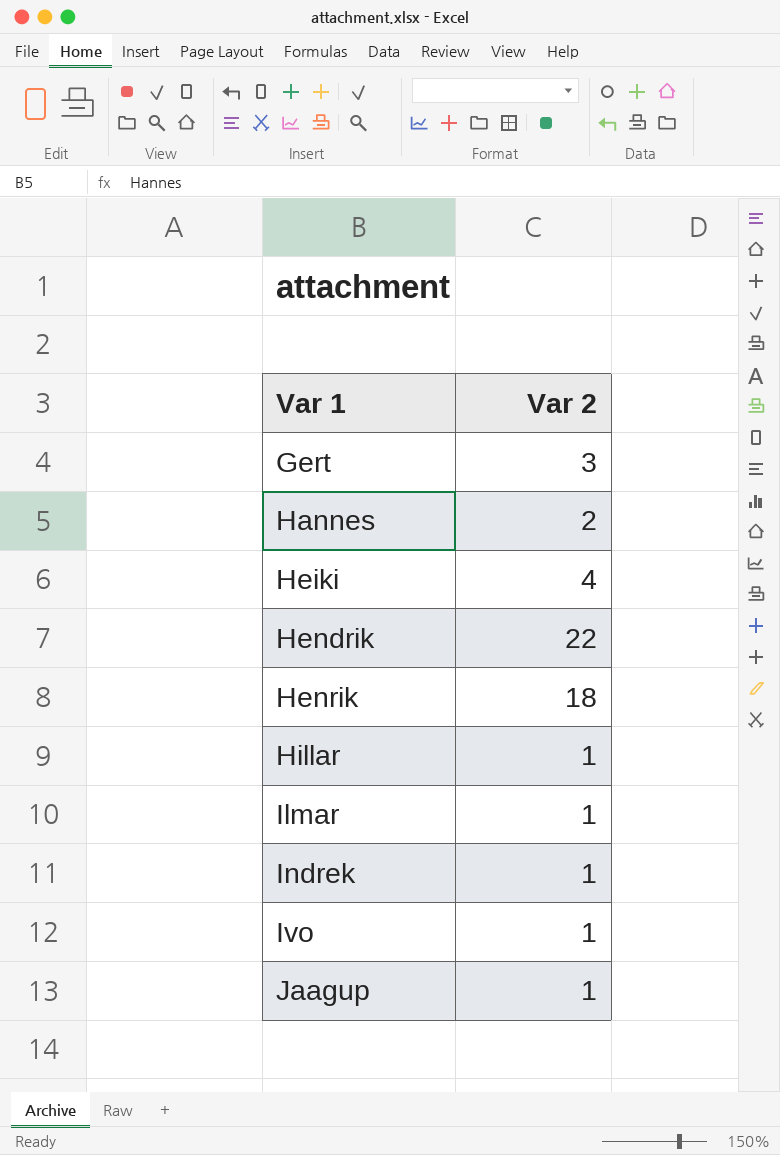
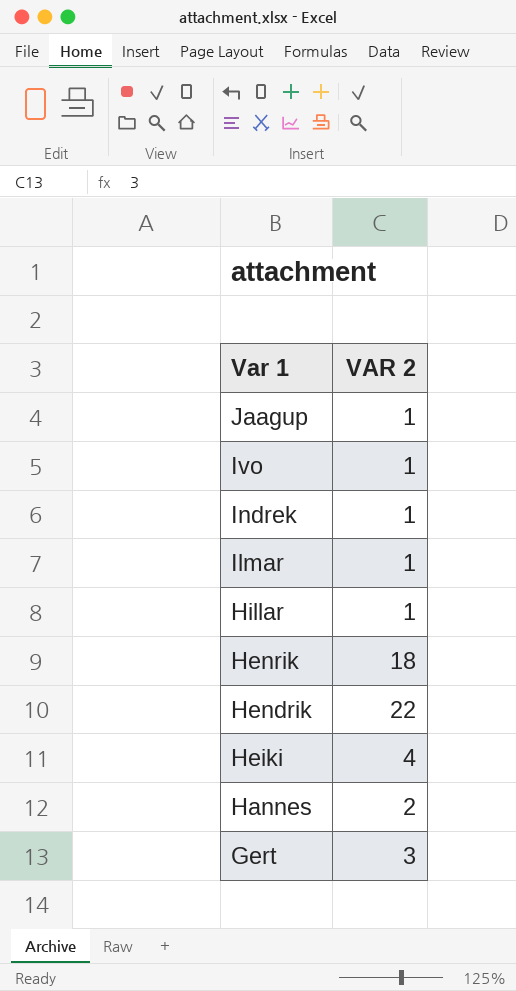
row order: Var 1 ascending -> Var 1 descending
column name: Var 2 -> VAR 2

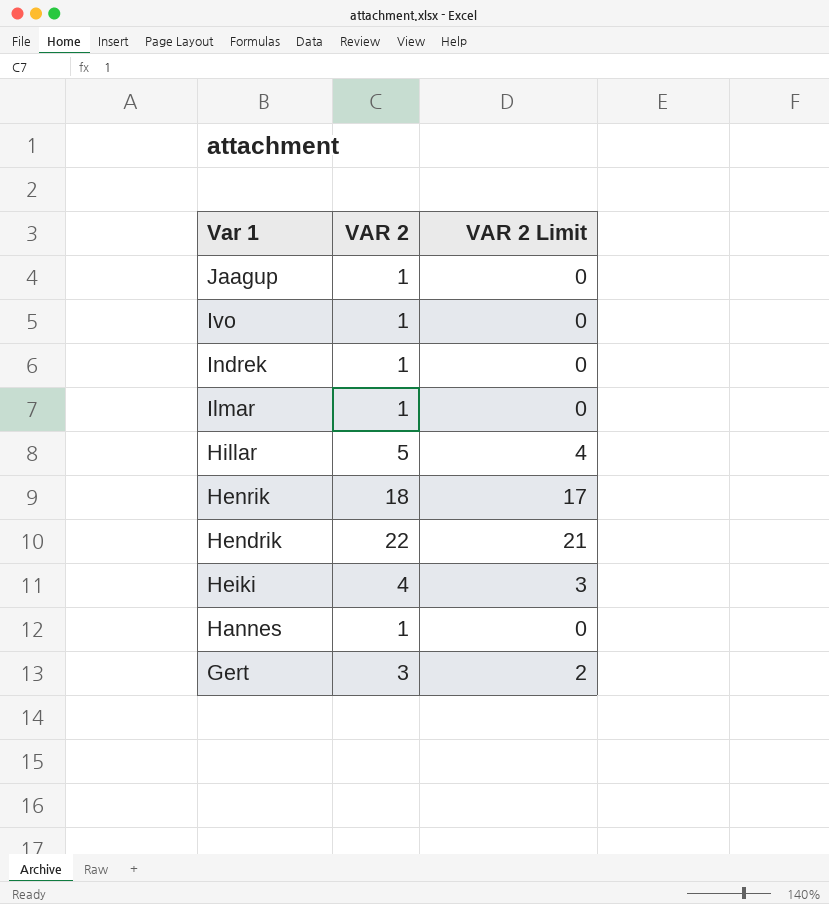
column VAR 2 Limit | formula: none -> [VAR 2] - 1
Hillar | VAR 2: 1 -> 5
Hannes | VAR 2: 2 -> 1

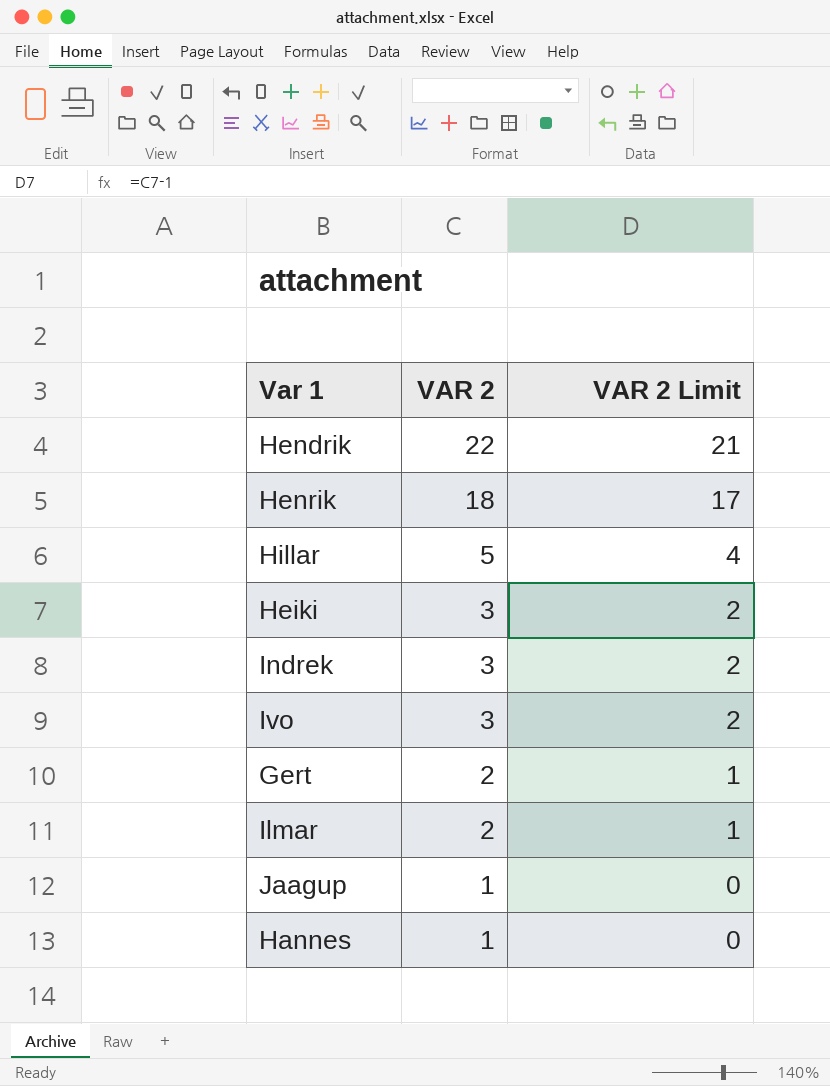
row order: Var 1 descending -> VAR 2 descending
Heiki | VAR 2: 4 -> 3
Heiki | VAR 2 Limit: 3 -> 2
Indrek | VAR 2: 1 -> 3
Indrek | VAR 2 Limit: 0 -> 2
Ivo | VAR 2: 1 -> 3
Ivo | VAR 2 Limit: 0 -> 2
Gert | VAR 2: 3 -> 2
Gert | VAR 2 Limit: 2 -> 1
Ilmar | VAR 2: 1 -> 2
Ilmar | VAR 2 Limit: 0 -> 1

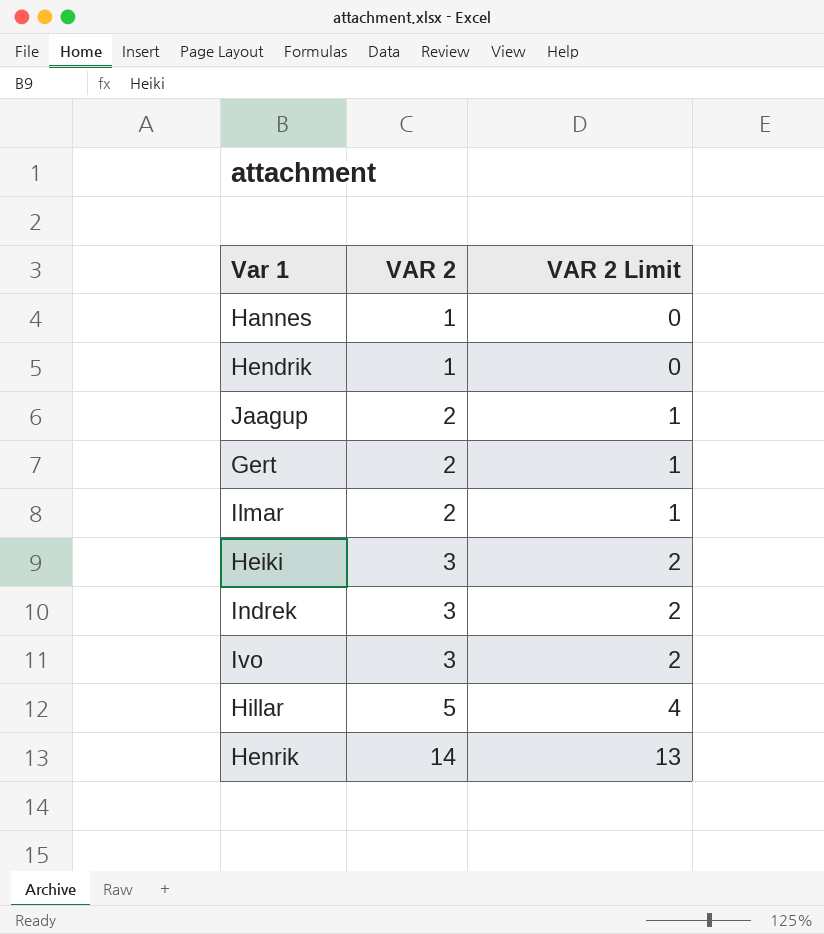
row order: VAR 2 descending -> VAR 2 ascending
Hendrik | VAR 2: 22 -> 1
Hendrik | VAR 2 Limit: 21 -> 0
Jaagup | VAR 2: 1 -> 2
Jaagup | VAR 2 Limit: 0 -> 1
Henrik | VAR 2: 18 -> 14
Henrik | VAR 2 Limit: 17 -> 13

